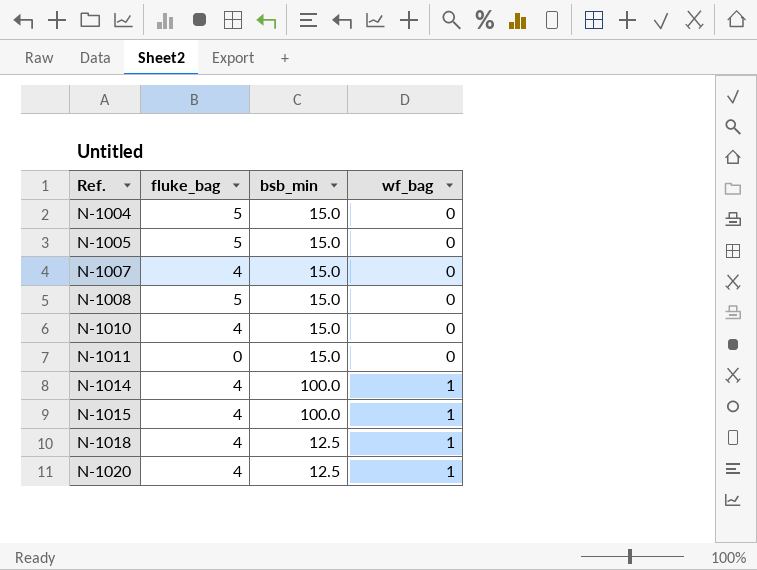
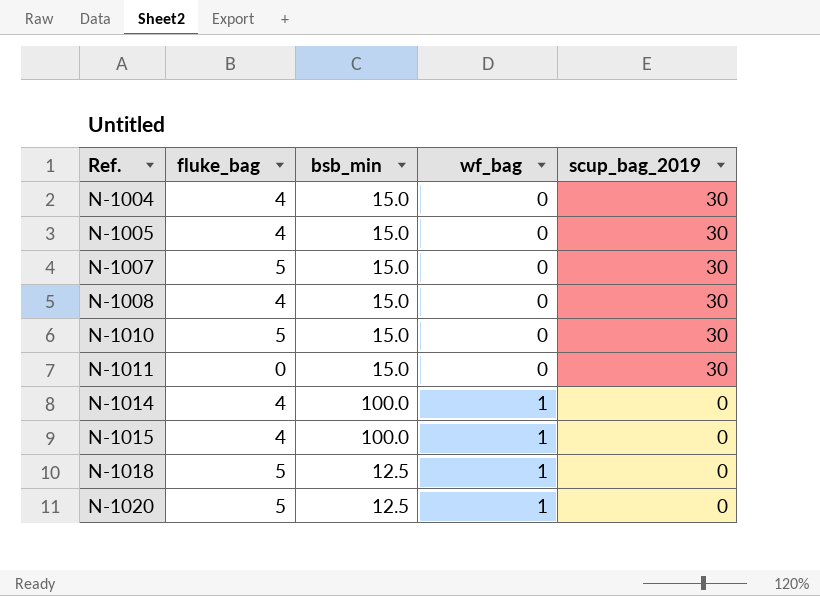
column scup_bag_2019 | position: none -> 5
N-1004 | fluke_bag: 5 -> 4
N-1005 | fluke_bag: 5 -> 4
N-1007 | fluke_bag: 4 -> 5
N-1008 | fluke_bag: 5 -> 4
N-1010 | fluke_bag: 4 -> 5
N-1018 | fluke_bag: 4 -> 5
N-1020 | fluke_bag: 4 -> 5

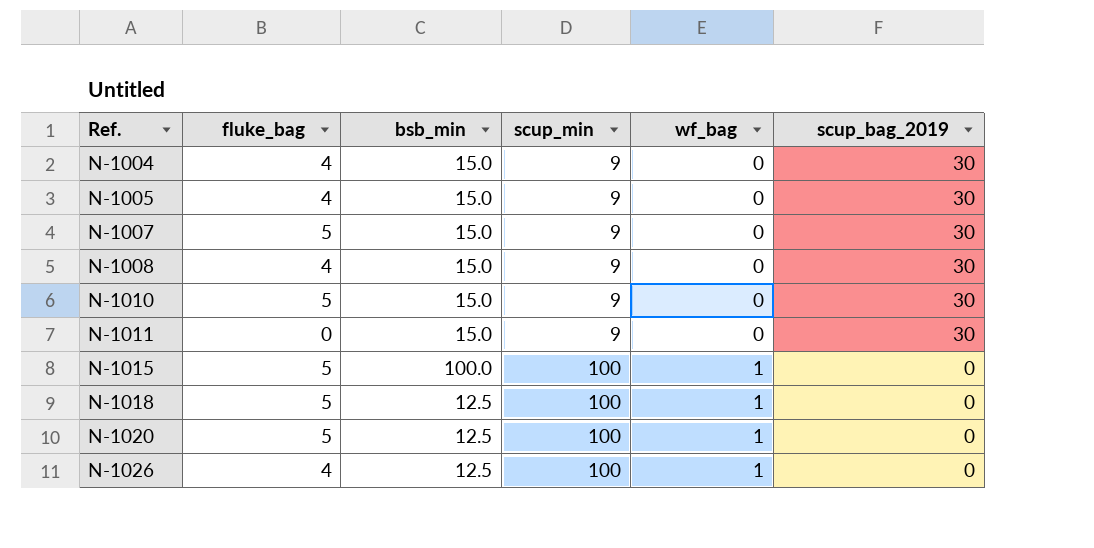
column scup_min | position: none -> 4
row N-1014: 4 | 100.0 | 1 | 0 -> none
N-1015 | fluke_bag: 4 -> 5
row N-1026: none -> 4 | 12.5 | 100 | 1 | 0

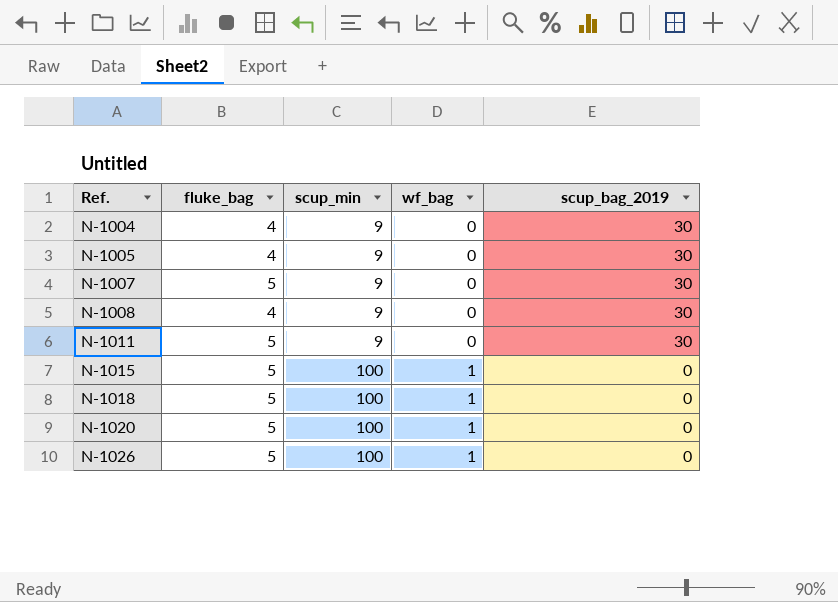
column bsb_min | position: 3 -> none
row N-1010: 5 | 15.0 | 9 | 0 | 30 -> none
N-1011 | fluke_bag: 0 -> 5
N-1026 | fluke_bag: 4 -> 5

